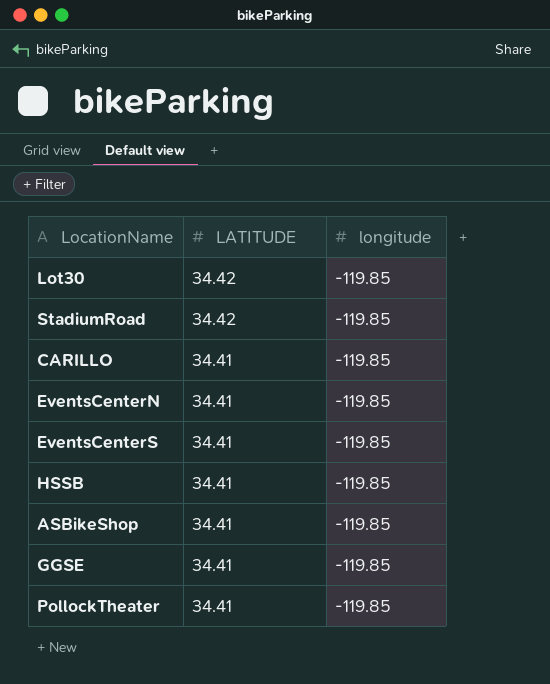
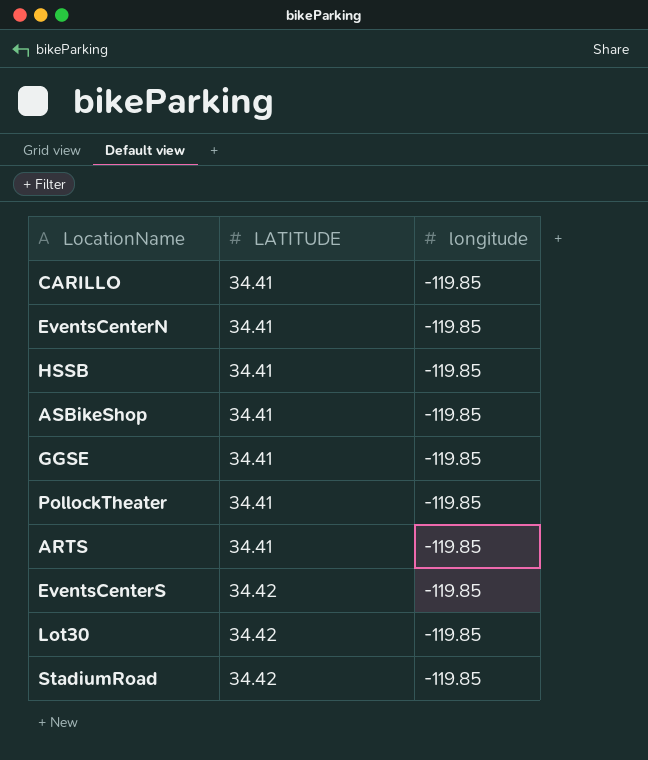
row order: LATITUDE descending -> LATITUDE ascending
row ARTS: none -> 34.41 | -119.85
EventsCenterS | LATITUDE: 34.41 -> 34.42

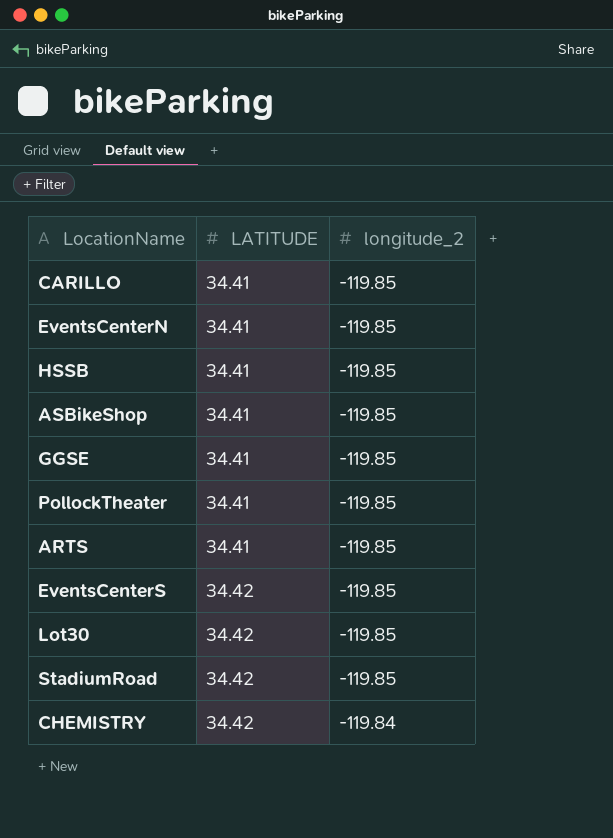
column name: longitude -> longitude_2
row CHEMISTRY: none -> 34.42 | -119.84

